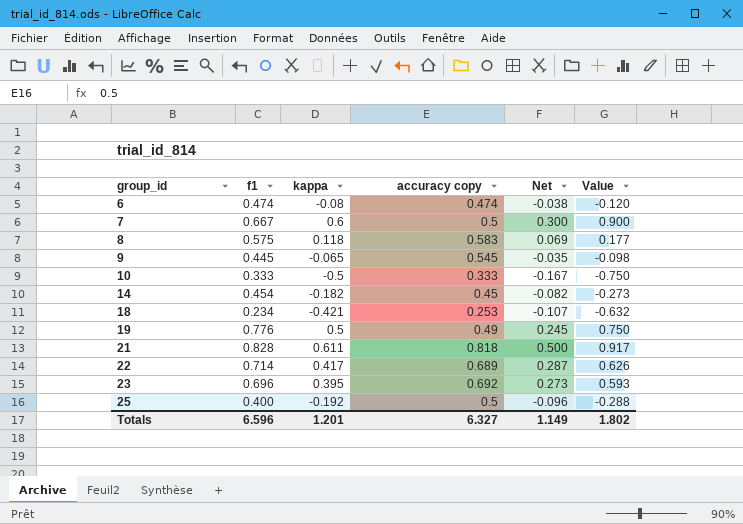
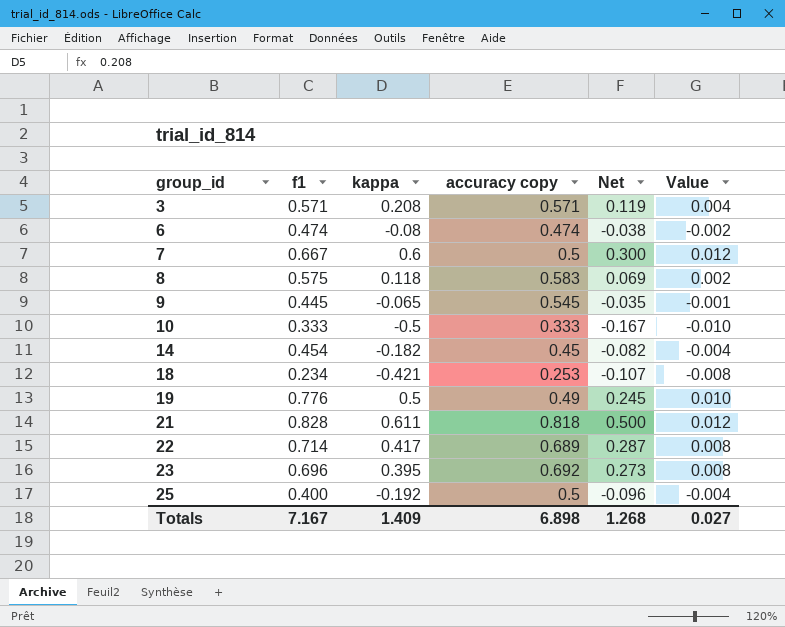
column Value | formula: [kappa] * 1.5 -> [kappa] * 0.02
row 3: none -> 0.571 | 0.208 | 0.571 | 0.119 | 0.004
Totals | f1: 6.596 -> 7.167
Totals | kappa: 1.201 -> 1.409
Totals | accuracy copy: 6.327 -> 6.898
Totals | Net: 1.149 -> 1.268
Totals | Value: 1.802 -> 0.027

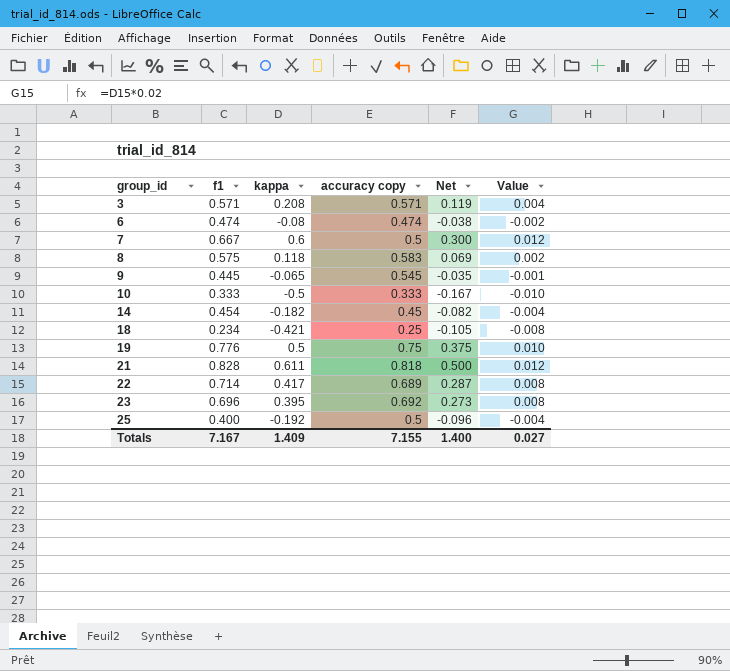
18 | accuracy copy: 0.253 -> 0.25
18 | Net: -0.107 -> -0.105
19 | accuracy copy: 0.49 -> 0.75
19 | Net: 0.245 -> 0.375
Totals | accuracy copy: 6.898 -> 7.155
Totals | Net: 1.268 -> 1.400

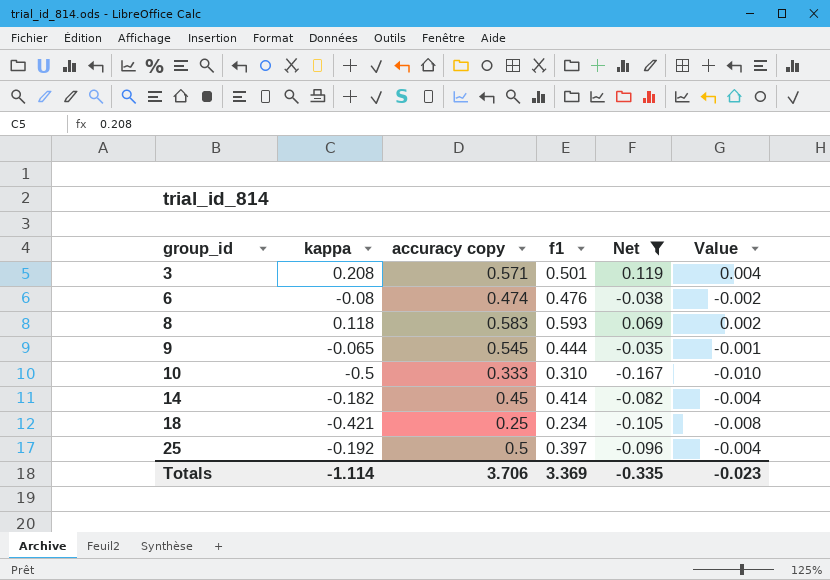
filter: none -> Net <= 0.119
column f1 | position: 2 -> 4
3 | f1: 0.571 -> 0.501
6 | f1: 0.474 -> 0.476
8 | f1: 0.575 -> 0.593
9 | f1: 0.445 -> 0.444
10 | f1: 0.333 -> 0.310
14 | f1: 0.454 -> 0.414
25 | f1: 0.400 -> 0.397
Totals | kappa: 1.409 -> -1.114
Totals | accuracy copy: 7.155 -> 3.706
Totals | f1: 7.167 -> 3.369
Totals | Net: 1.400 -> -0.335
Totals | Value: 0.027 -> -0.023

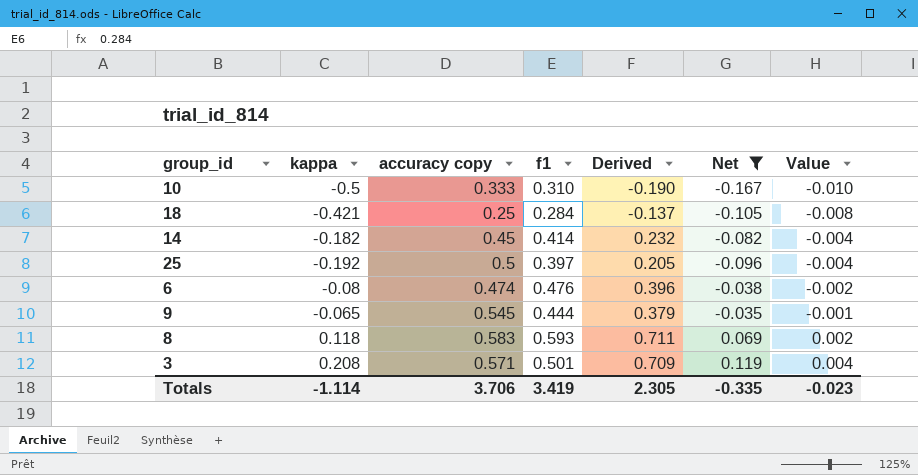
row order: group_id ascending -> Value ascending
column Derived | formula: none -> [kappa] + [f1]
18 | f1: 0.234 -> 0.284
Totals | f1: 3.369 -> 3.419

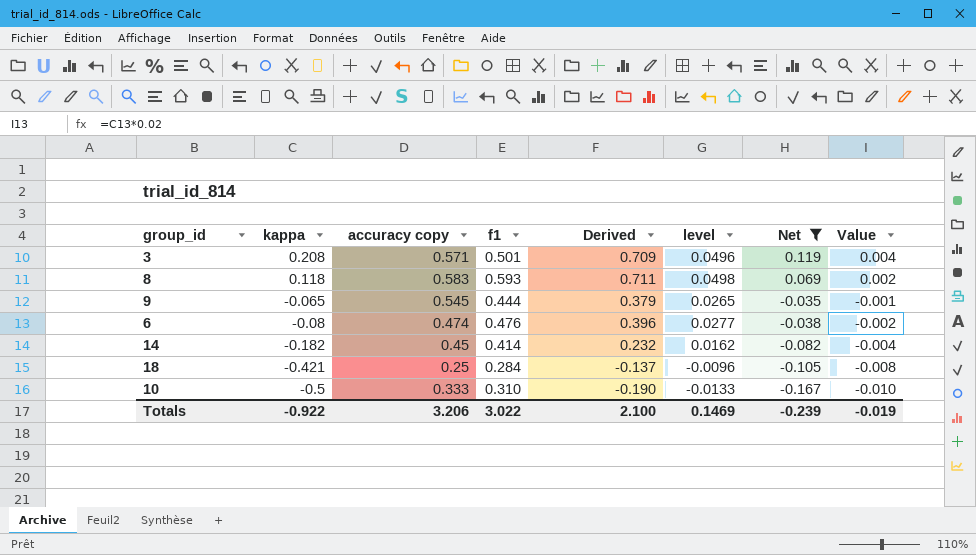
row order: Value ascending -> kappa descending
column level | formula: none -> [Derived] * 0.07
row 25: -0.192 | 0.5 | 0.397 | 0.205 | -0.096 | -0.004 -> none
Totals | kappa: -1.114 -> -0.922
Totals | accuracy copy: 3.706 -> 3.206
Totals | f1: 3.419 -> 3.022
Totals | Derived: 2.305 -> 2.100
Totals | Net: -0.335 -> -0.239
Totals | Value: -0.023 -> -0.019

